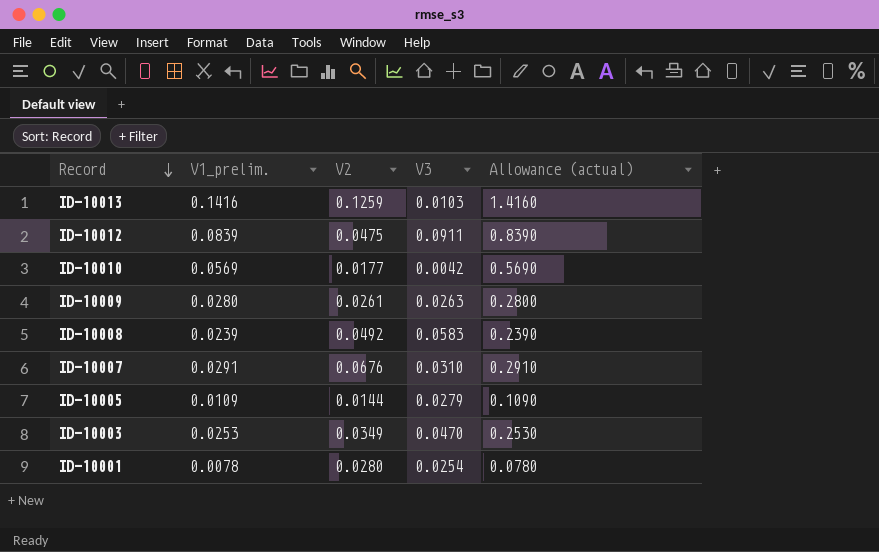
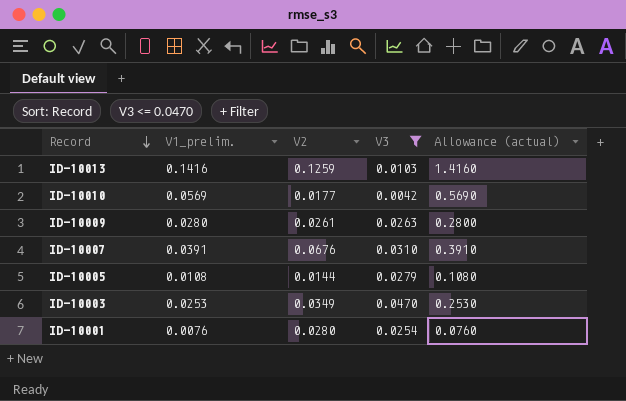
filter: none -> V3 <= 0.0470
ID-10007 | V1_prelim.: 0.0291 -> 0.0391
ID-10007 | Allowance (actual): 0.2910 -> 0.3910
ID-10005 | V1_prelim.: 0.0109 -> 0.0108
ID-10005 | Allowance (actual): 0.1090 -> 0.1080
ID-10001 | V1_prelim.: 0.0078 -> 0.0076
ID-10001 | Allowance (actual): 0.0780 -> 0.0760

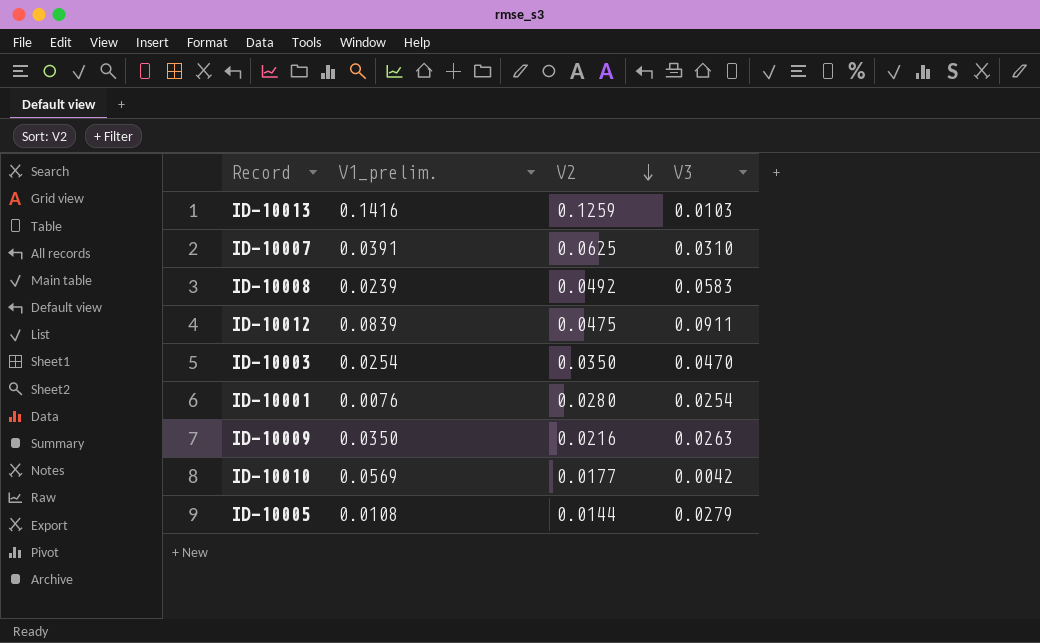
filter: V3 <= 0.0470 -> none
row order: Record descending -> V2 descending
column Allowance (actual) | formula: [V1_prelim.] * 10 -> none
ID-10007 | V2: 0.0676 -> 0.0625
ID-10003 | V1_prelim.: 0.0253 -> 0.0254
ID-10003 | V2: 0.0349 -> 0.0350
ID-10009 | V1_prelim.: 0.0280 -> 0.0350
ID-10009 | V2: 0.0261 -> 0.0216

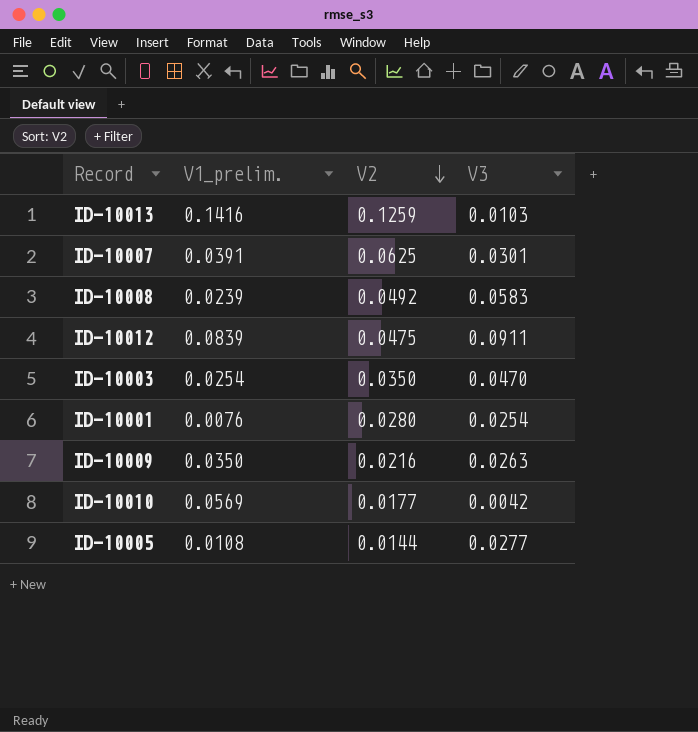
ID-10007 | V3: 0.0310 -> 0.0301
ID-10005 | V3: 0.0279 -> 0.0277

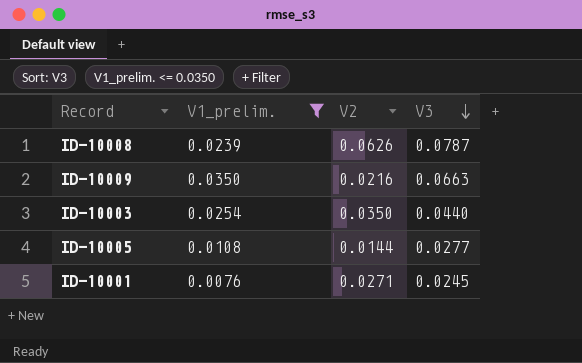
filter: none -> V1_prelim. <= 0.0350
row order: V2 descending -> V3 descending
ID-10008 | V2: 0.0492 -> 0.0626
ID-10008 | V3: 0.0583 -> 0.0787
ID-10009 | V3: 0.0263 -> 0.0663
ID-10003 | V3: 0.0470 -> 0.0440
ID-10001 | V2: 0.0280 -> 0.0271
ID-10001 | V3: 0.0254 -> 0.0245

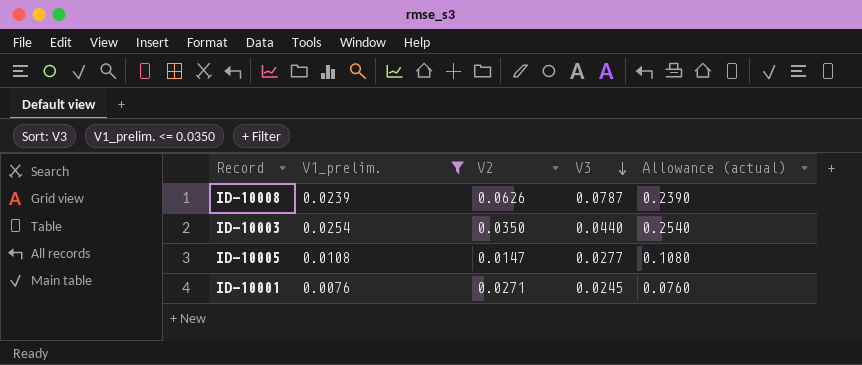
column Allowance (actual) | formula: none -> [V1_prelim.] * 10
row ID-10009: 0.0350 | 0.0216 | 0.0663 -> none
ID-10005 | V2: 0.0144 -> 0.0147

